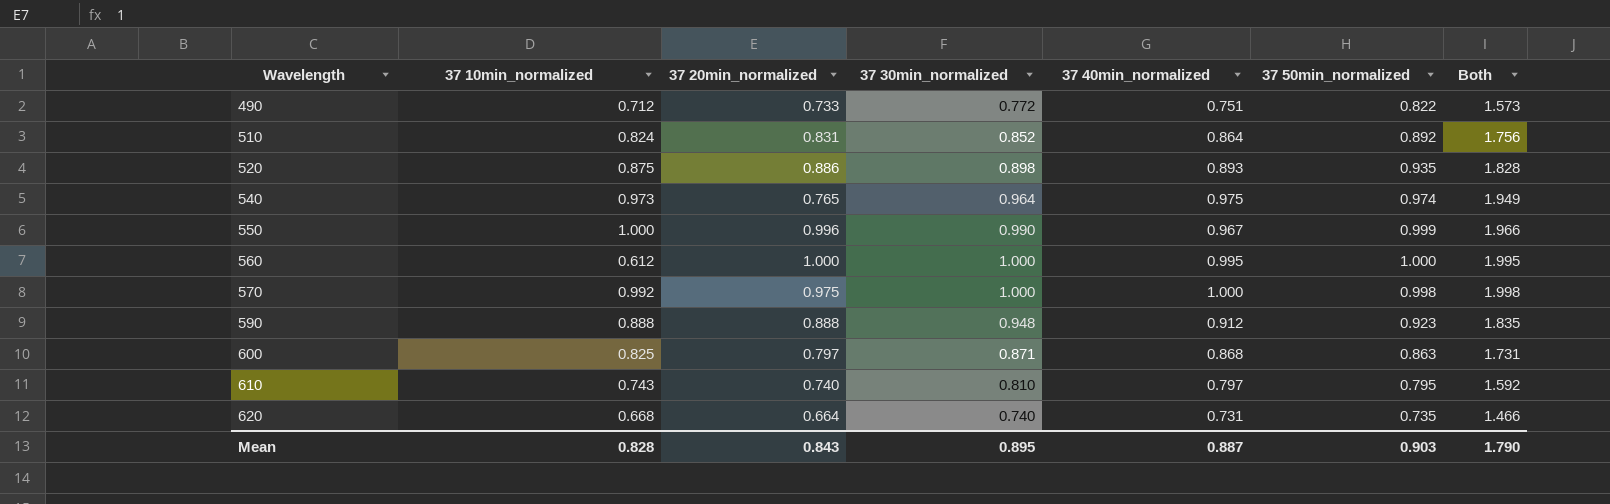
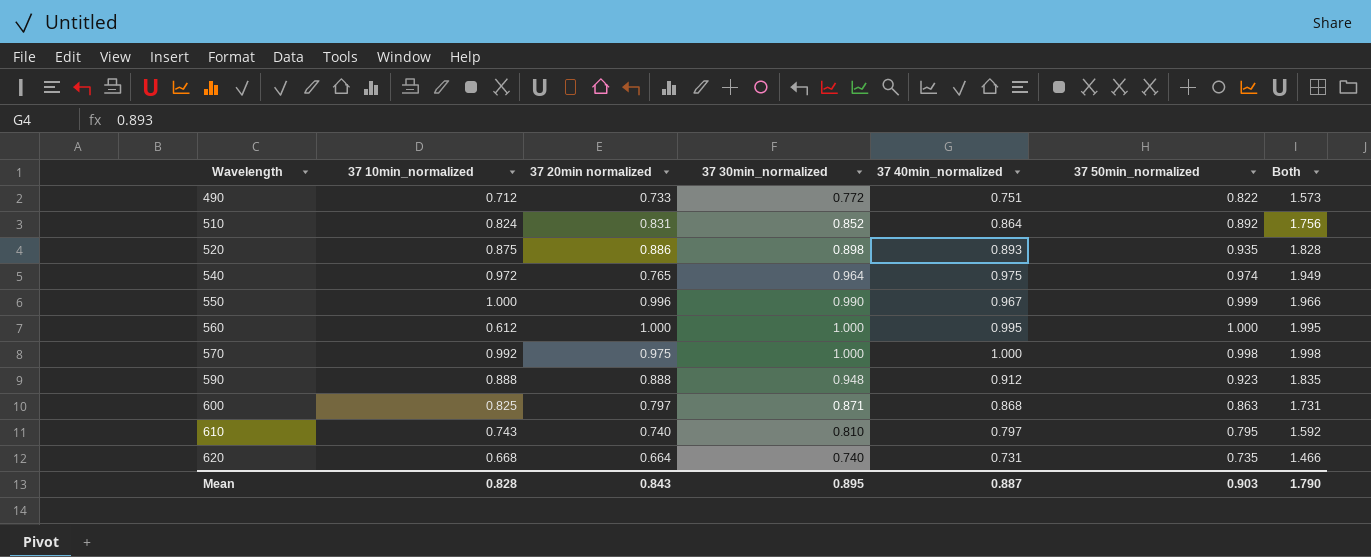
column name: 37 20min_normalized -> 37 20min normalized
540 | 37 10min_normalized: 0.973 -> 0.972

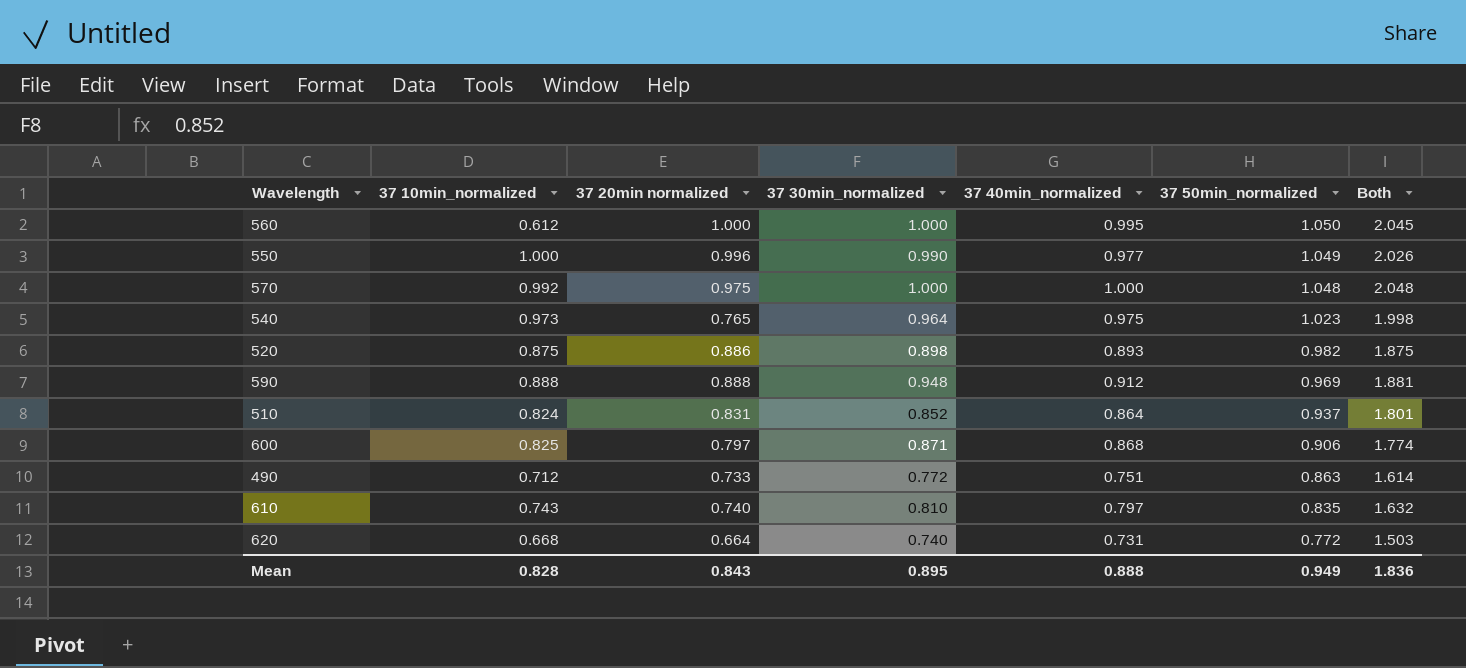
row order: Wavelength ascending -> 37 50min_normalized descending
560 | 37 50min_normalized: 1.000 -> 1.050
560 | Both: 1.995 -> 2.045
550 | 37 40min_normalized: 0.967 -> 0.977
550 | 37 50min_normalized: 0.999 -> 1.049
550 | Both: 1.966 -> 2.026
570 | 37 50min_normalized: 0.998 -> 1.048
570 | Both: 1.998 -> 2.048
540 | 37 10min_normalized: 0.972 -> 0.973
540 | 37 50min_normalized: 0.974 -> 1.023
540 | Both: 1.949 -> 1.998
520 | 37 50min_normalized: 0.935 -> 0.982
520 | Both: 1.828 -> 1.875
590 | 37 50min_normalized: 0.923 -> 0.969
590 | Both: 1.835 -> 1.881
510 | 37 50min_normalized: 0.892 -> 0.937
510 | Both: 1.756 -> 1.801
600 | 37 50min_normalized: 0.863 -> 0.906
600 | Both: 1.731 -> 1.774
490 | 37 50min_normalized: 0.822 -> 0.863
490 | Both: 1.573 -> 1.614
610 | 37 50min_normalized: 0.795 -> 0.835
610 | Both: 1.592 -> 1.632
620 | 37 50min_normalized: 0.735 -> 0.772
620 | Both: 1.466 -> 1.503
Mean | 37 40min_normalized: 0.887 -> 0.888
Mean | 37 50min_normalized: 0.903 -> 0.949
Mean | Both: 1.790 -> 1.836

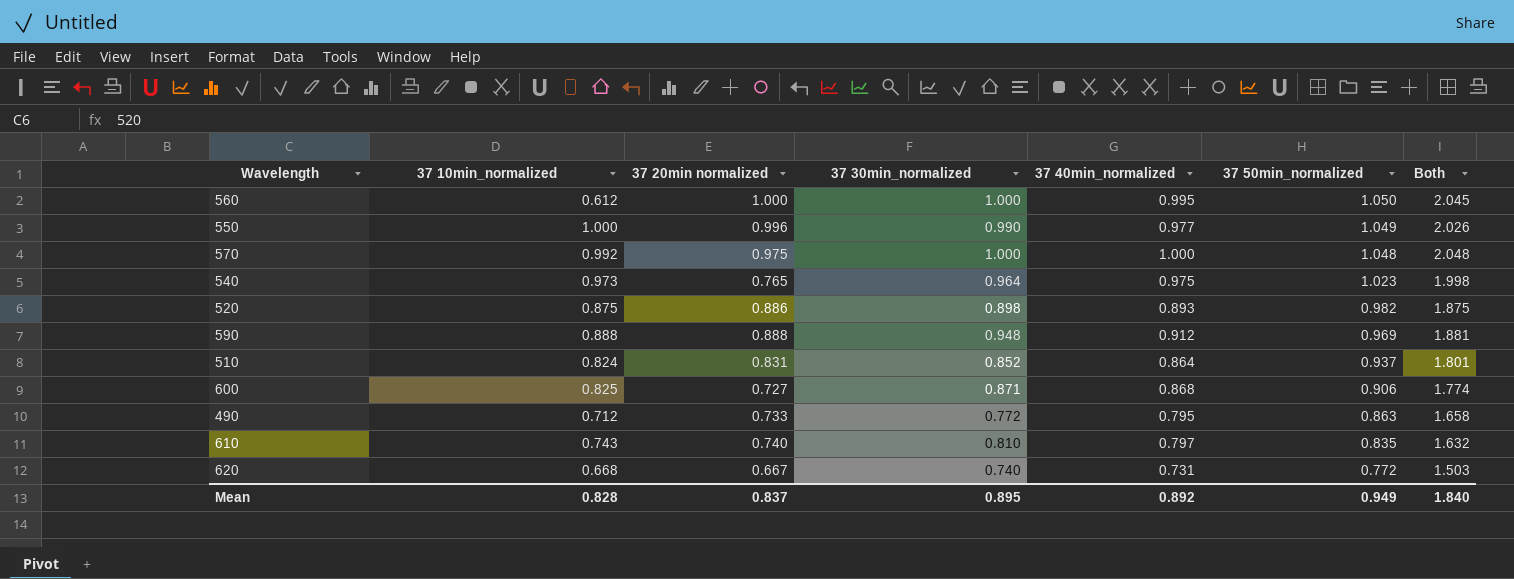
600 | 37 20min normalized: 0.797 -> 0.727
490 | 37 40min_normalized: 0.751 -> 0.795
490 | Both: 1.614 -> 1.658
620 | 37 20min normalized: 0.664 -> 0.667
Mean | 37 20min normalized: 0.843 -> 0.837
Mean | 37 40min_normalized: 0.888 -> 0.892
Mean | Both: 1.836 -> 1.840

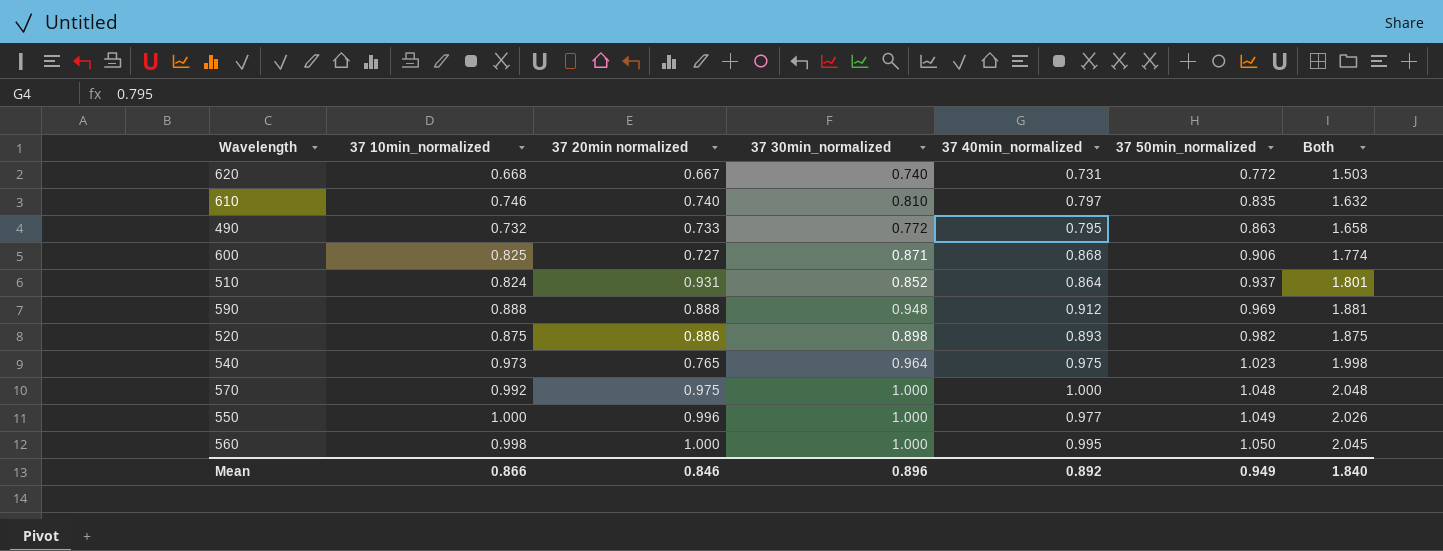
row order: 37 50min_normalized descending -> 37 50min_normalized ascending
610 | 37 10min_normalized: 0.743 -> 0.746
490 | 37 10min_normalized: 0.712 -> 0.732
510 | 37 20min normalized: 0.831 -> 0.931
550 | 37 30min_normalized: 0.990 -> 1.000
560 | 37 10min_normalized: 0.612 -> 0.998
Mean | 37 10min_normalized: 0.828 -> 0.866
Mean | 37 20min normalized: 0.837 -> 0.846
Mean | 37 30min_normalized: 0.895 -> 0.896

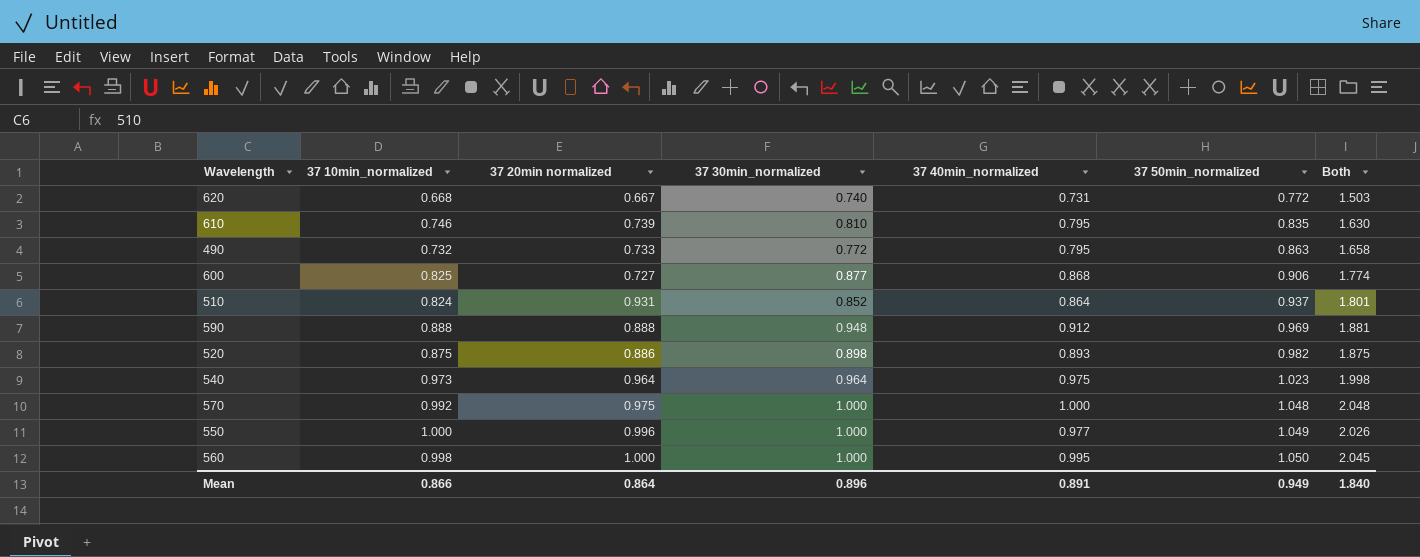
610 | 37 20min normalized: 0.740 -> 0.739
610 | 37 40min_normalized: 0.797 -> 0.795
610 | Both: 1.632 -> 1.630
600 | 37 30min_normalized: 0.871 -> 0.877
540 | 37 20min normalized: 0.765 -> 0.964
Mean | 37 20min normalized: 0.846 -> 0.864
Mean | 37 40min_normalized: 0.892 -> 0.891

